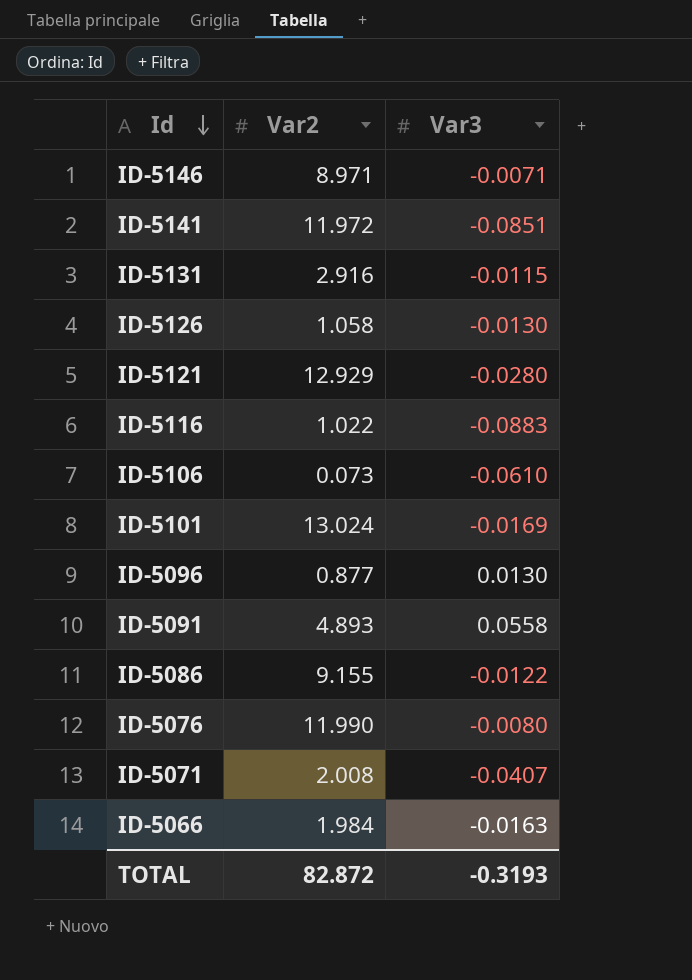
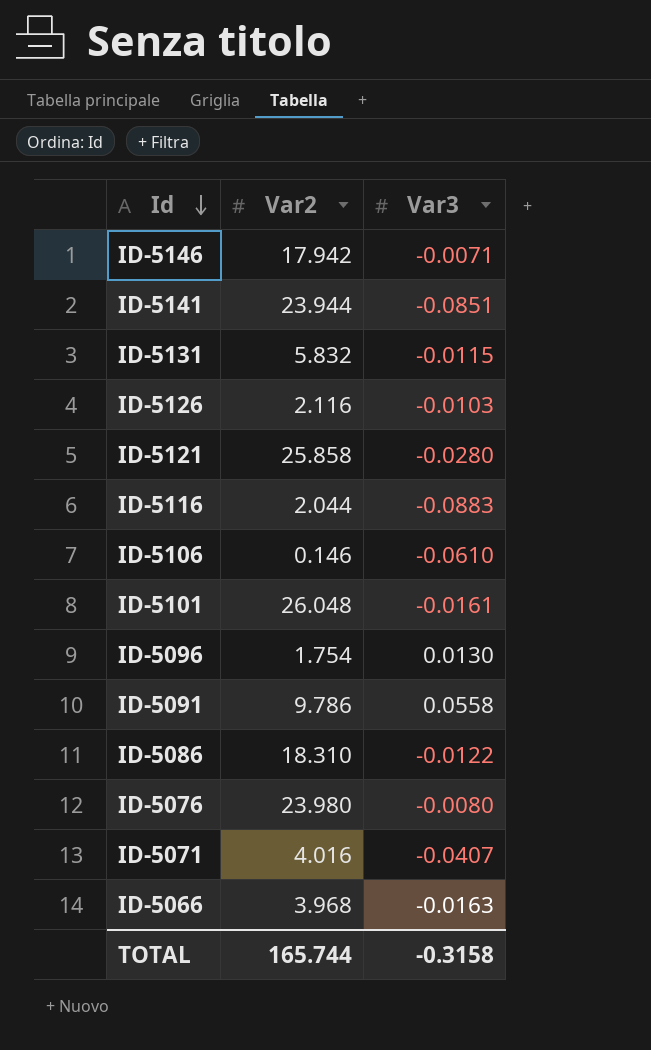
ID-5146 | Var2: 8.971 -> 17.942
ID-5141 | Var2: 11.972 -> 23.944
ID-5131 | Var2: 2.916 -> 5.832
ID-5126 | Var2: 1.058 -> 2.116
ID-5126 | Var3: -0.0130 -> -0.0103
ID-5121 | Var2: 12.929 -> 25.858
ID-5116 | Var2: 1.022 -> 2.044
ID-5106 | Var2: 0.073 -> 0.146
ID-5101 | Var2: 13.024 -> 26.048
ID-5101 | Var3: -0.0169 -> -0.0161
ID-5096 | Var2: 0.877 -> 1.754
ID-5091 | Var2: 4.893 -> 9.786
ID-5086 | Var2: 9.155 -> 18.310
ID-5076 | Var2: 11.990 -> 23.980
ID-5071 | Var2: 2.008 -> 4.016
ID-5066 | Var2: 1.984 -> 3.968
TOTAL | Var2: 82.872 -> 165.744
TOTAL | Var3: -0.3193 -> -0.3158

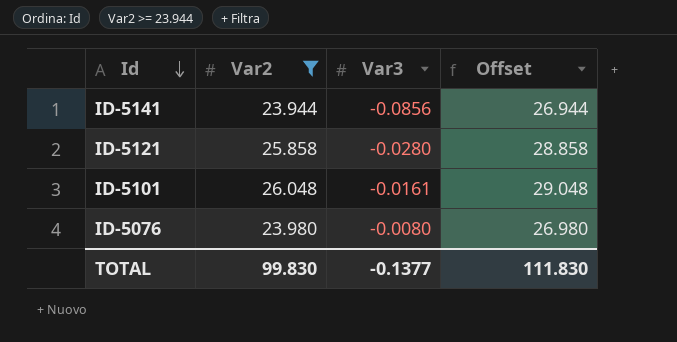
filter: none -> Var2 >= 23.944
column Offset | formula: none -> [Var2] + 3
ID-5141 | Var3: -0.0851 -> -0.0856
TOTAL | Var2: 165.744 -> 99.830
TOTAL | Var3: -0.3158 -> -0.1377

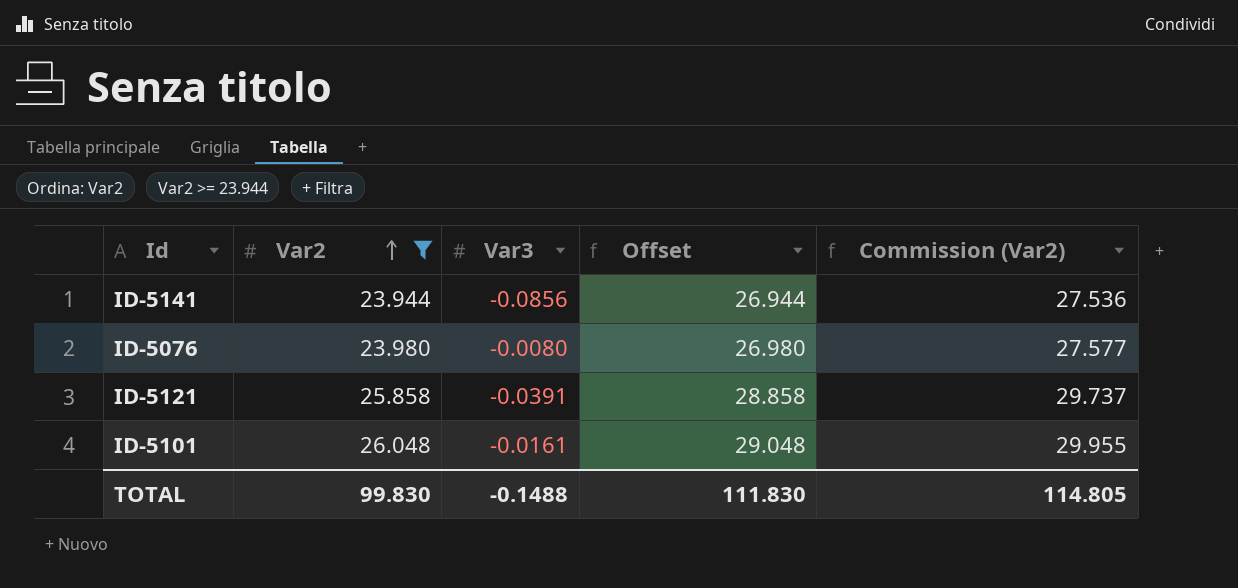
row order: Id descending -> Var2 ascending
column Commission (Var2) | formula: none -> [Var2] * 1.15
ID-5121 | Var3: -0.0280 -> -0.0391
TOTAL | Var3: -0.1377 -> -0.1488

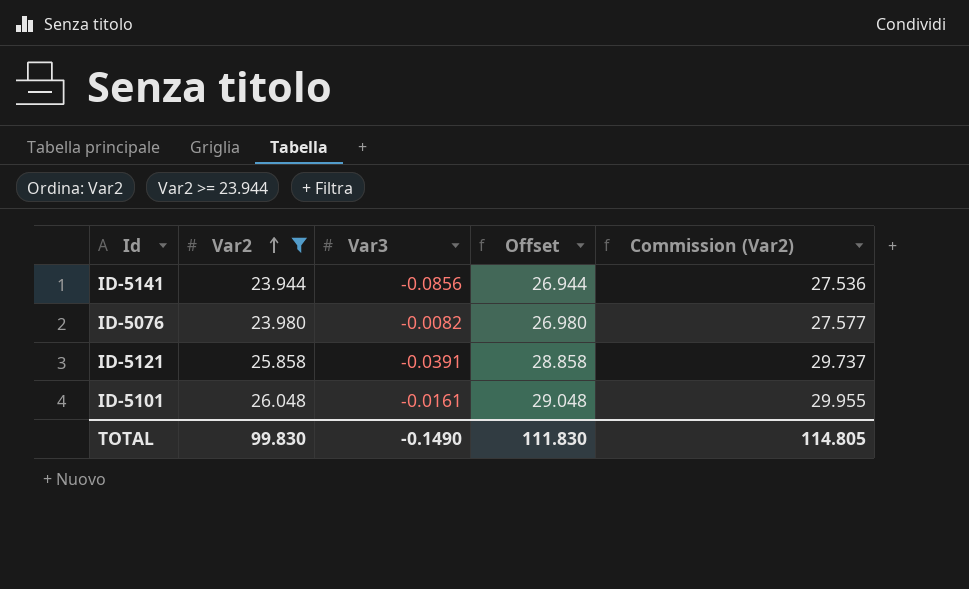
ID-5076 | Var3: -0.0080 -> -0.0082
TOTAL | Var3: -0.1488 -> -0.1490

